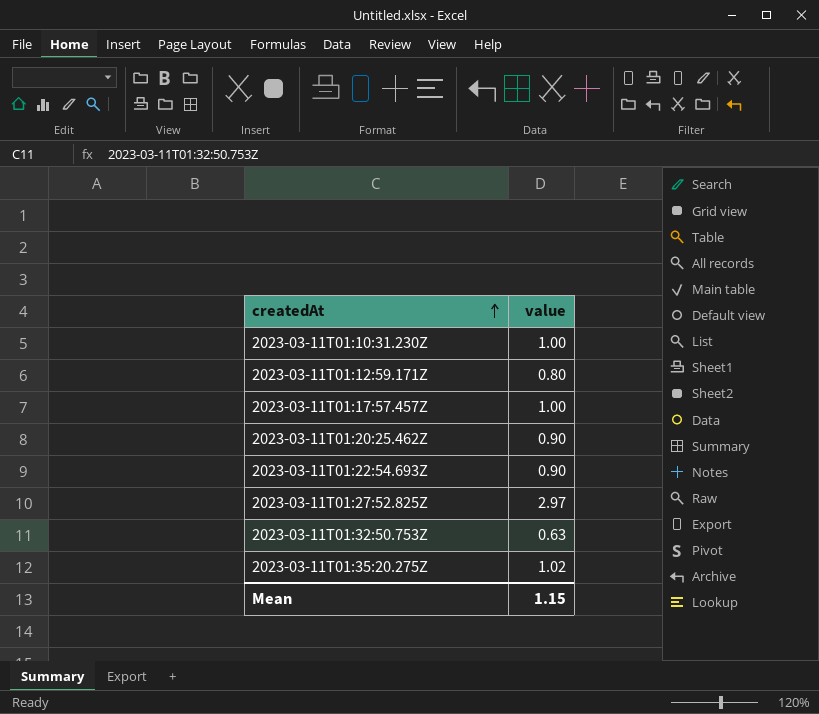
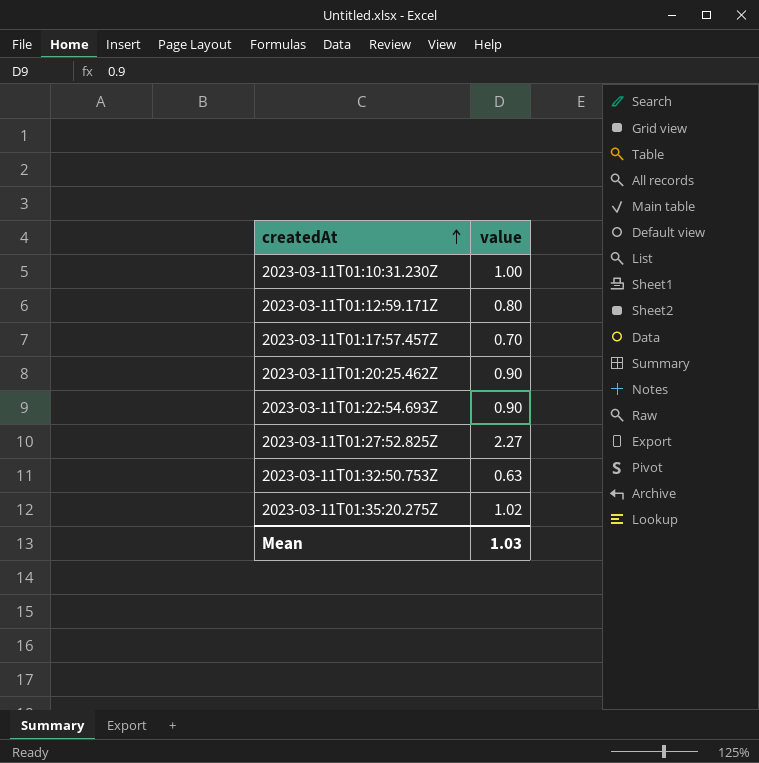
2023-03-11T01:17:57.457Z | value: 1.00 -> 0.70
2023-03-11T01:27:52.825Z | value: 2.97 -> 2.27
Mean | value: 1.15 -> 1.03

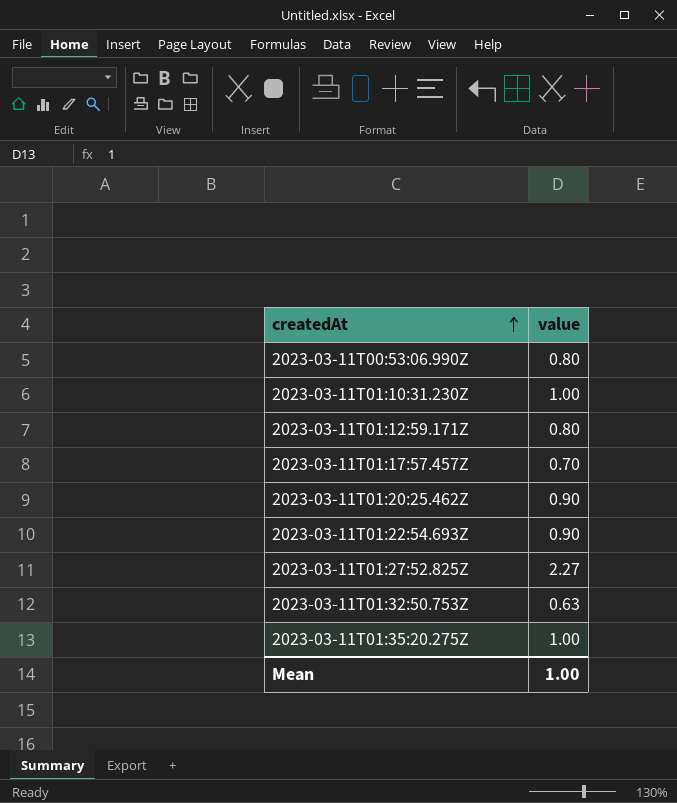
row 2023-03-11T00:53:06.990Z: none -> 0.80
2023-03-11T01:35:20.275Z | value: 1.02 -> 1.00
Mean | value: 1.03 -> 1.00

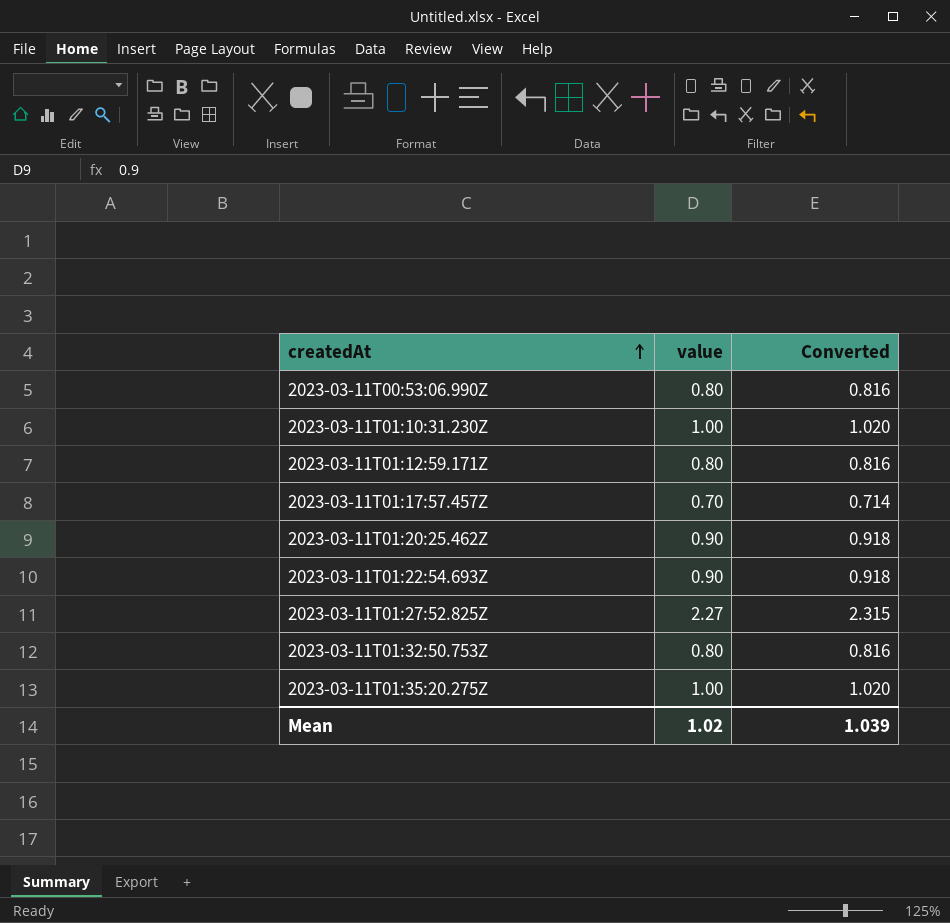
column Converted | formula: none -> [value] * 1.02
2023-03-11T01:32:50.753Z | value: 0.63 -> 0.80
Mean | value: 1.00 -> 1.02

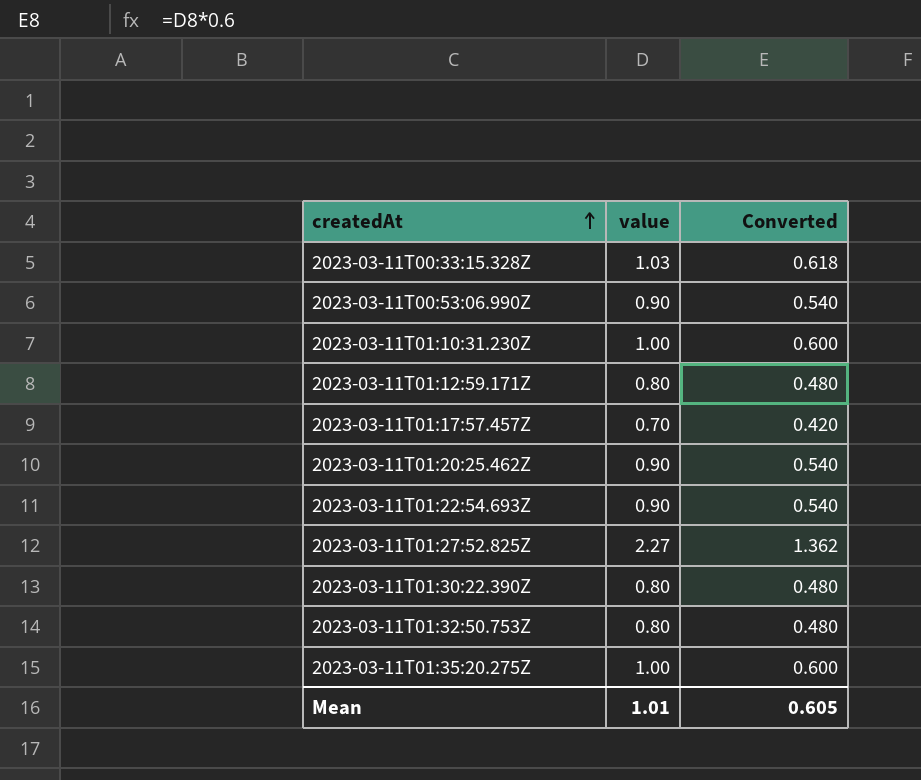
column Converted | formula: [value] * 1.02 -> [value] * 0.6
row 2023-03-11T00:33:15.328Z: none -> 1.03 | 0.618
2023-03-11T00:53:06.990Z | value: 0.80 -> 0.90
row 2023-03-11T01:30:22.390Z: none -> 0.80 | 0.480
Mean | value: 1.02 -> 1.01
Mean | Converted: 1.039 -> 0.605

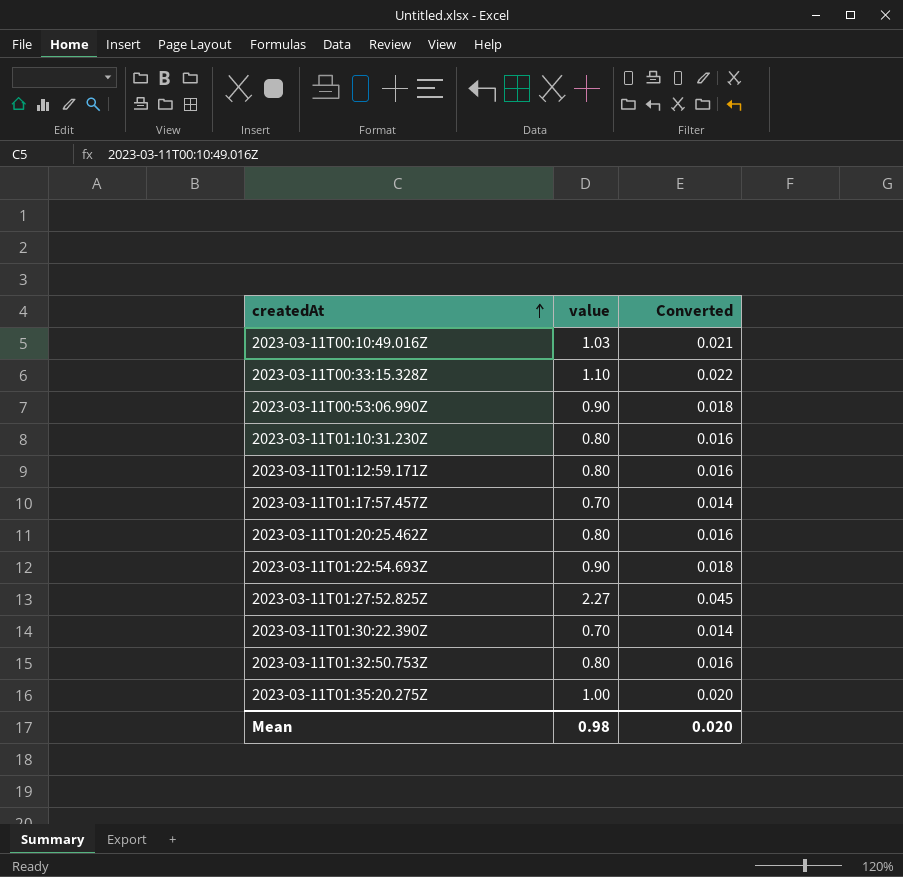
column Converted | formula: [value] * 0.6 -> [value] * 0.02
row 2023-03-11T00:10:49.016Z: none -> 1.03 | 0.021
2023-03-11T00:33:15.328Z | value: 1.03 -> 1.10
2023-03-11T01:10:31.230Z | value: 1.00 -> 0.80
2023-03-11T01:20:25.462Z | value: 0.90 -> 0.80
2023-03-11T01:30:22.390Z | value: 0.80 -> 0.70
Mean | value: 1.01 -> 0.98
Mean | Converted: 0.605 -> 0.020

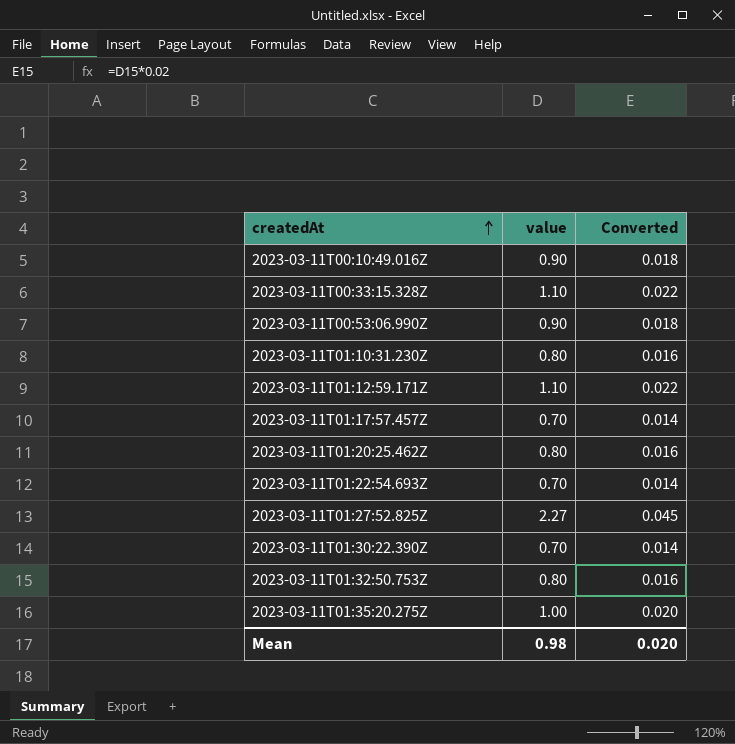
2023-03-11T00:10:49.016Z | value: 1.03 -> 0.90
2023-03-11T00:10:49.016Z | Converted: 0.021 -> 0.018
2023-03-11T01:12:59.171Z | value: 0.80 -> 1.10
2023-03-11T01:12:59.171Z | Converted: 0.016 -> 0.022
2023-03-11T01:22:54.693Z | value: 0.90 -> 0.70
2023-03-11T01:22:54.693Z | Converted: 0.018 -> 0.014

